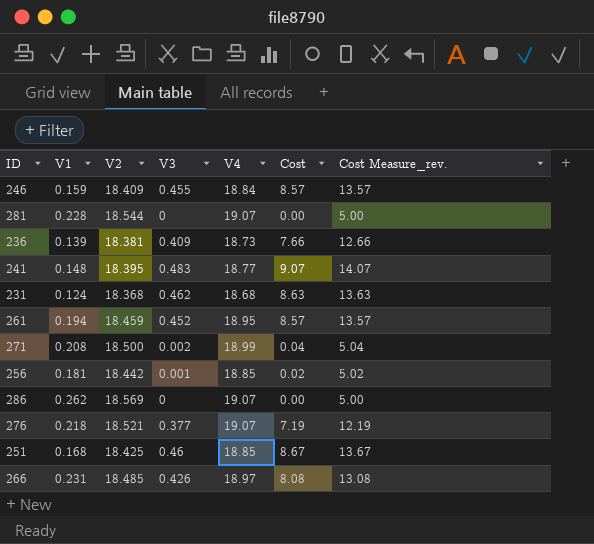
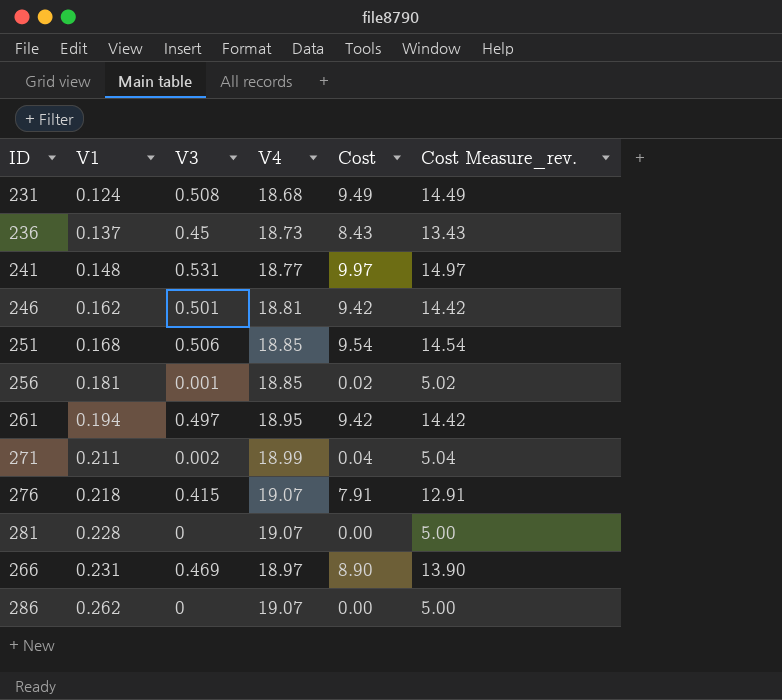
row order: none -> V1 ascending
column V2 | position: 3 -> none
231 | V3: 0.462 -> 0.508
231 | Cost: 8.63 -> 9.49
231 | Cost Measure_rev.: 13.63 -> 14.49
236 | V1: 0.139 -> 0.137
236 | V3: 0.409 -> 0.45
236 | Cost: 7.66 -> 8.43
236 | Cost Measure_rev.: 12.66 -> 13.43
241 | V3: 0.483 -> 0.531
241 | Cost: 9.07 -> 9.97
241 | Cost Measure_rev.: 14.07 -> 14.97
246 | V1: 0.159 -> 0.162
246 | V3: 0.455 -> 0.501
246 | V4: 18.84 -> 18.81
246 | Cost: 8.57 -> 9.42
246 | Cost Measure_rev.: 13.57 -> 14.42
251 | V3: 0.46 -> 0.506
251 | Cost: 8.67 -> 9.54
251 | Cost Measure_rev.: 13.67 -> 14.54
261 | V3: 0.452 -> 0.497
261 | Cost: 8.57 -> 9.42
261 | Cost Measure_rev.: 13.57 -> 14.42
271 | V1: 0.208 -> 0.211
276 | V3: 0.377 -> 0.415
276 | Cost: 7.19 -> 7.91
276 | Cost Measure_rev.: 12.19 -> 12.91
266 | V3: 0.426 -> 0.469
266 | Cost: 8.08 -> 8.90
266 | Cost Measure_rev.: 13.08 -> 13.90

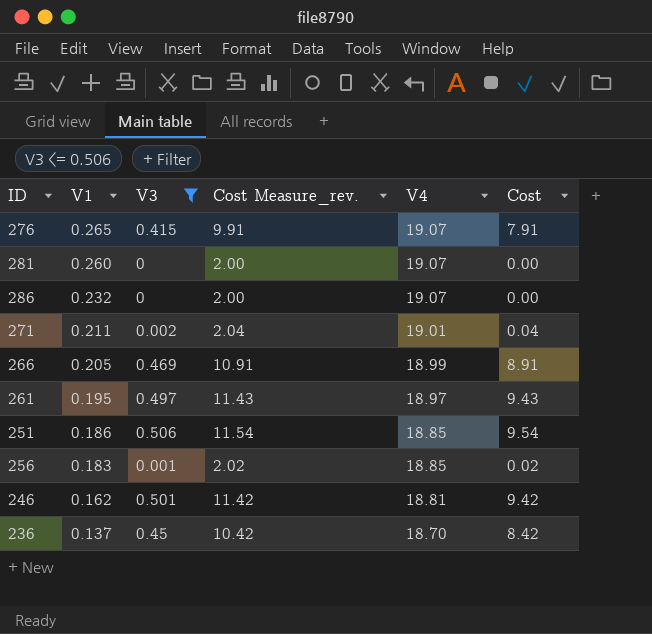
filter: none -> V3 <= 0.506
row order: V1 ascending -> V1 descending
column Cost Measure_rev. | formula: [Cost] + 5 -> [Cost] + 2
column Cost Measure_rev. | position: 6 -> 4
276 | V1: 0.218 -> 0.265
281 | V1: 0.228 -> 0.260
286 | V1: 0.262 -> 0.232
271 | V4: 18.99 -> 19.01
266 | V1: 0.231 -> 0.205
266 | V4: 18.97 -> 18.99
266 | Cost: 8.90 -> 8.91
261 | V1: 0.194 -> 0.195
261 | V4: 18.95 -> 18.97
261 | Cost: 9.42 -> 9.43
251 | V1: 0.168 -> 0.186
256 | V1: 0.181 -> 0.183
236 | V4: 18.73 -> 18.70
236 | Cost: 8.43 -> 8.42

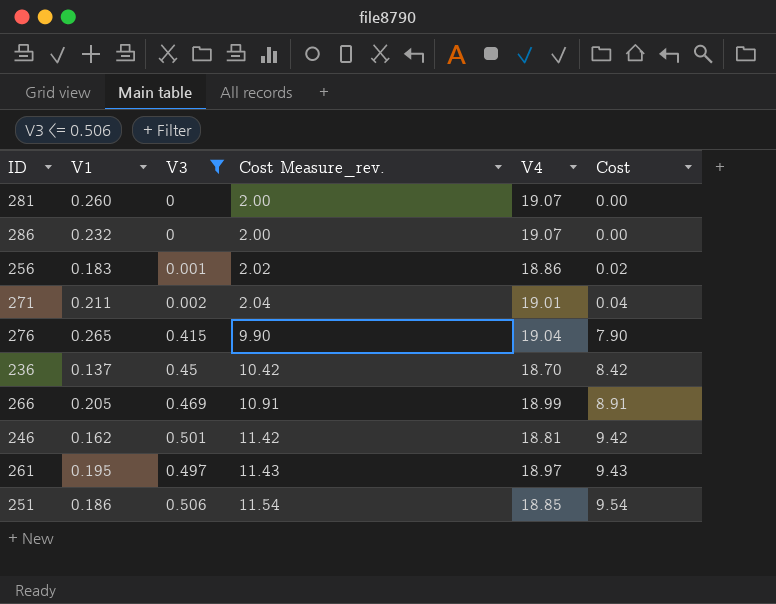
row order: V1 descending -> Cost Measure_rev. ascending
256 | V4: 18.85 -> 18.86
276 | Cost Measure_rev.: 9.91 -> 9.90
276 | V4: 19.07 -> 19.04
276 | Cost: 7.91 -> 7.90

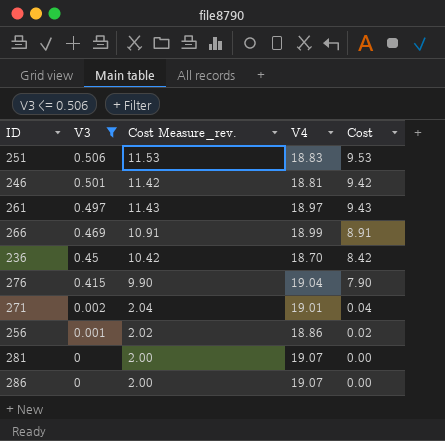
row order: Cost Measure_rev. ascending -> V3 descending
column V1 | position: 2 -> none
251 | Cost Measure_rev.: 11.54 -> 11.53
251 | V4: 18.85 -> 18.83
251 | Cost: 9.54 -> 9.53

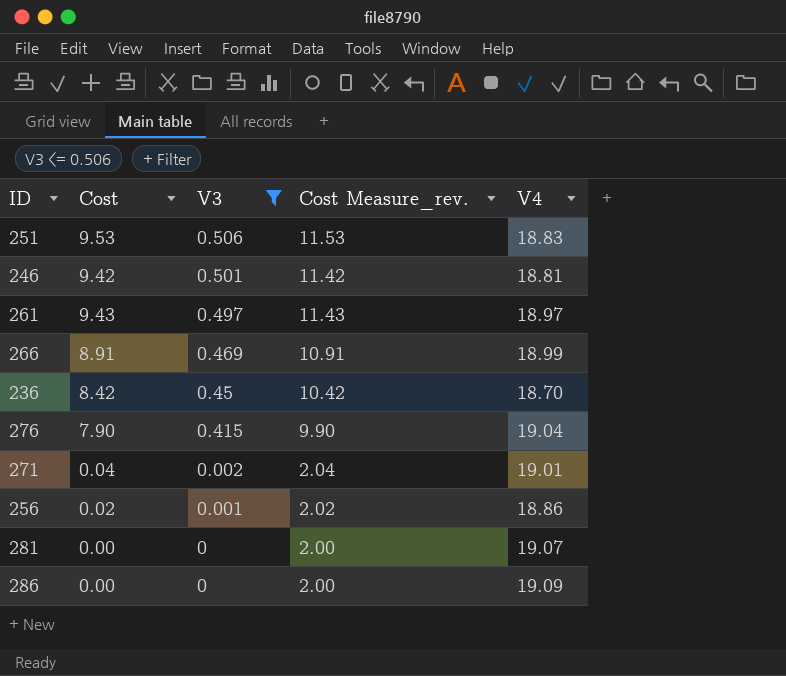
column Cost | position: 5 -> 2
286 | V4: 19.07 -> 19.09

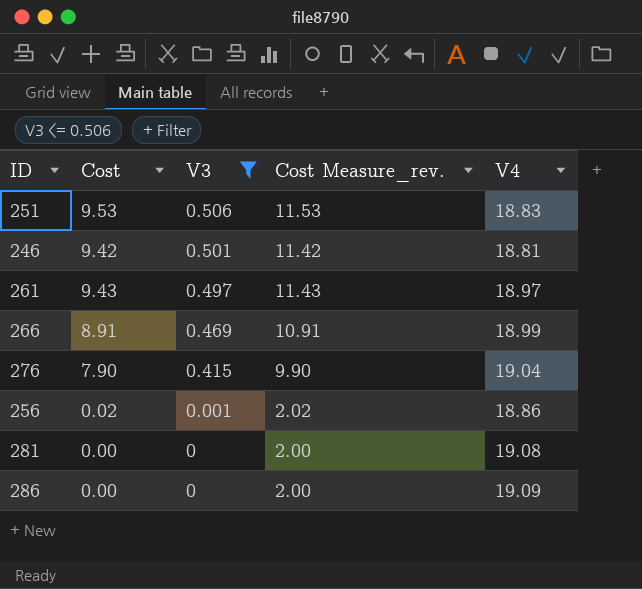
row 236: 8.42 | 0.45 | 10.42 | 18.70 -> none
row 271: 0.04 | 0.002 | 2.04 | 19.01 -> none
281 | V4: 19.07 -> 19.08

